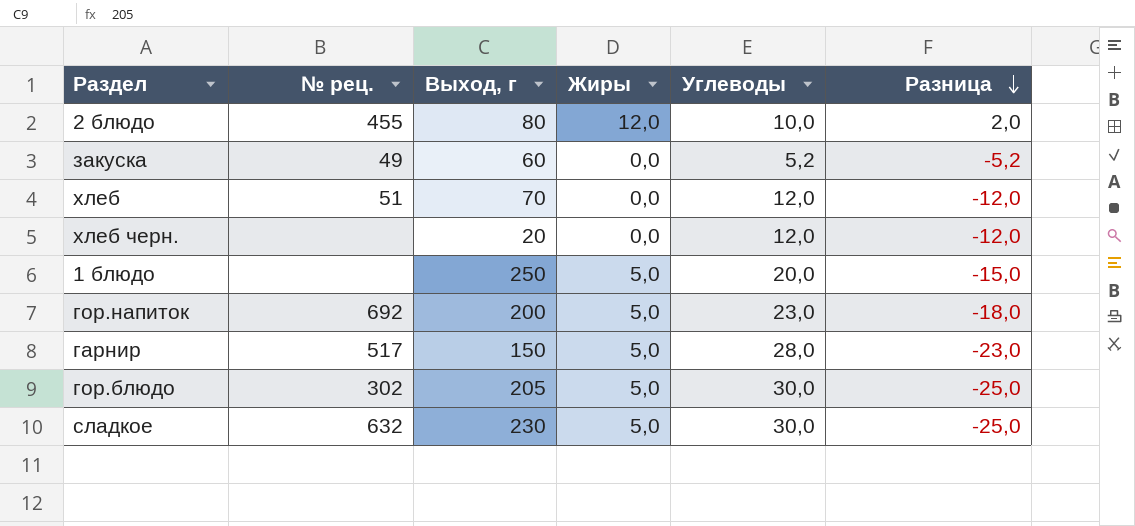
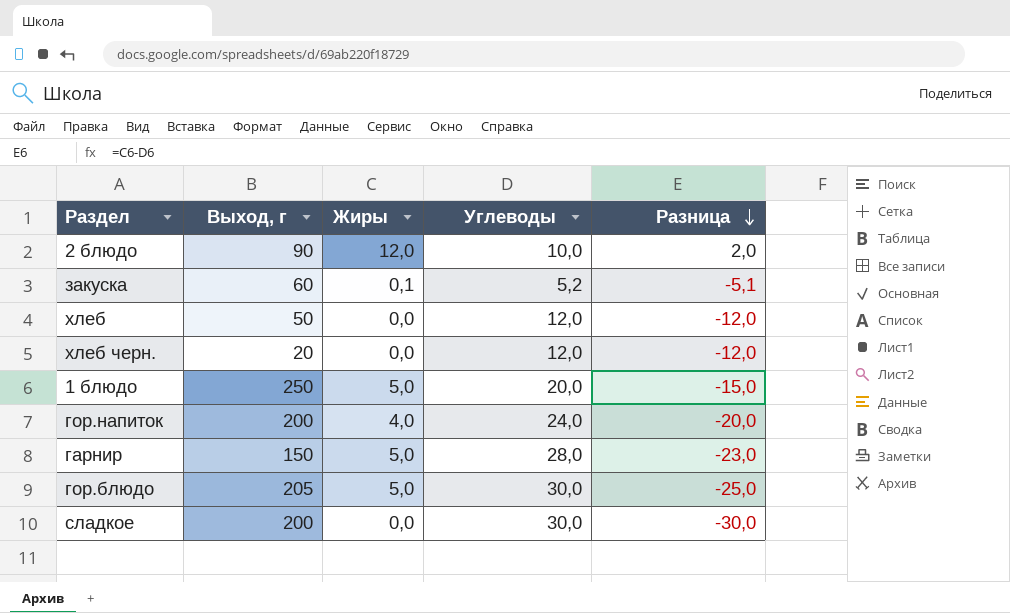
column № рец. | position: 2 -> none
2 блюдо | Выход, г: 80 -> 90
закуска | Жиры: 0,0 -> 0,1
закуска | Разница: -5,2 -> -5,1
хлеб | Выход, г: 70 -> 50
гор.напиток | Жиры: 5,0 -> 4,0
гор.напиток | Углеводы: 23,0 -> 24,0
гор.напиток | Разница: -18,0 -> -20,0
сладкое | Выход, г: 230 -> 200
сладкое | Жиры: 5,0 -> 0,0
сладкое | Разница: -25,0 -> -30,0

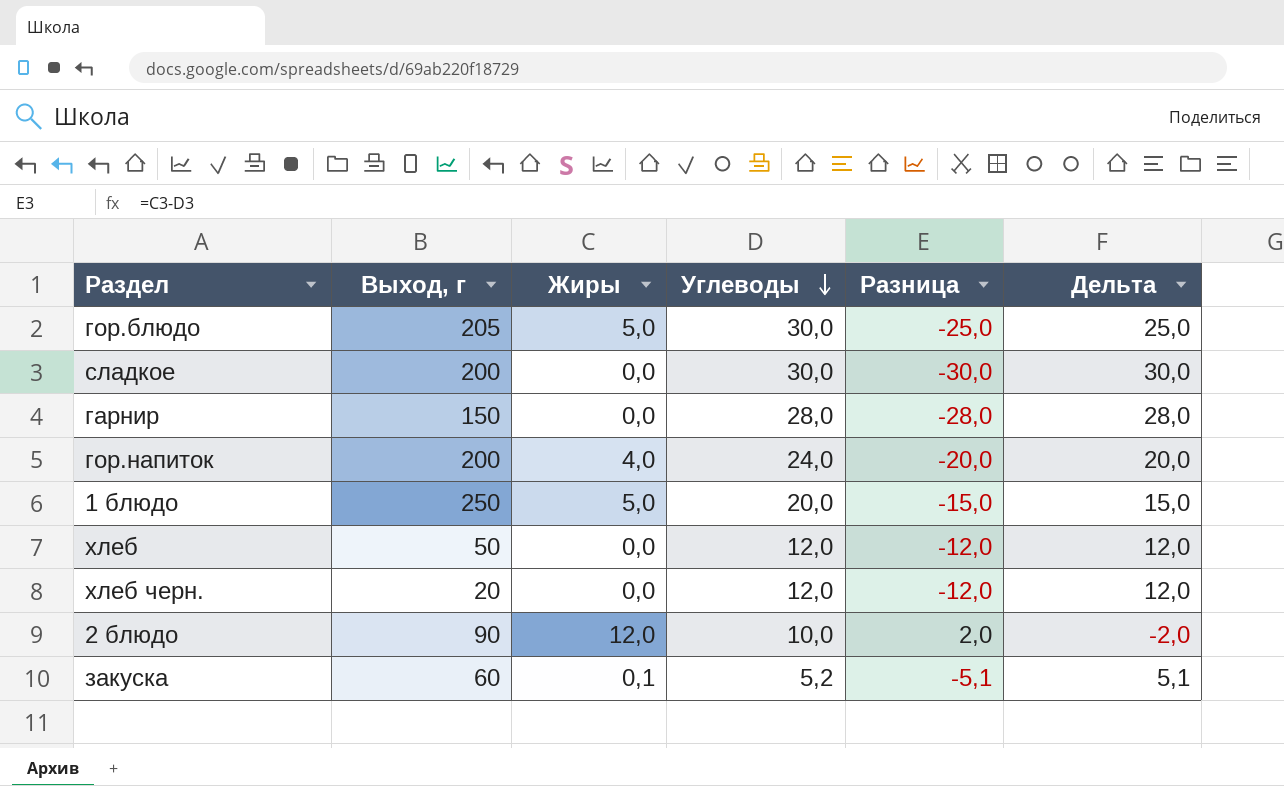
row order: Разница descending -> Углеводы descending
column Дельта | formula: none -> [Углеводы] - [Жиры]
гарнир | Жиры: 5,0 -> 0,0
гарнир | Разница: -23,0 -> -28,0

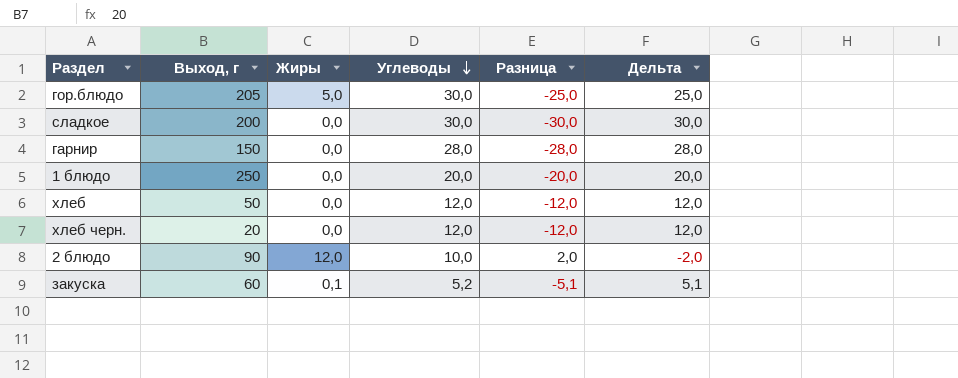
row гор.напиток: 200 | 4,0 | 24,0 | -20,0 | 20,0 -> none
1 блюдо | Жиры: 5,0 -> 0,0
1 блюдо | Разница: -15,0 -> -20,0
1 блюдо | Дельта: 15,0 -> 20,0

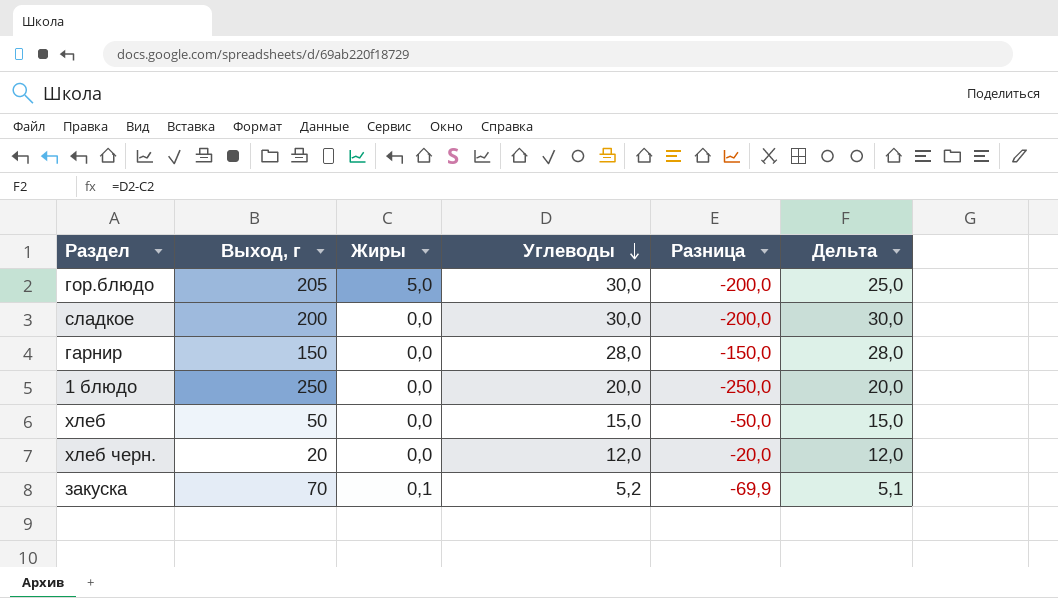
column Разница | formula: [Жиры] - [Углеводы] -> [Жиры] - [Выход, г]
row 2 блюдо: 90 | 12,0 | 10,0 | 2,0 | -2,0 -> none
хлеб | Углеводы: 12,0 -> 15,0
хлеб | Дельта: 12,0 -> 15,0
закуска | Выход, г: 60 -> 70

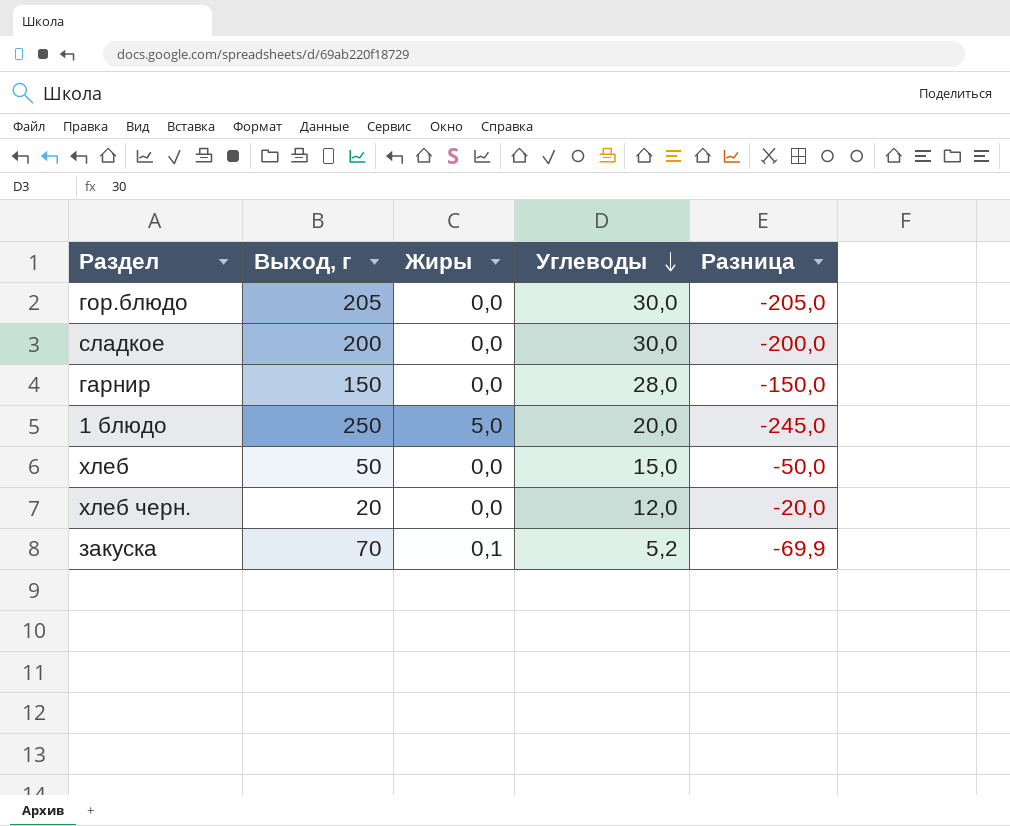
column Дельта | formula: [Углеводы] - [Жиры] -> none
гор.блюдо | Жиры: 5,0 -> 0,0
гор.блюдо | Разница: -200,0 -> -205,0
1 блюдо | Жиры: 0,0 -> 5,0
1 блюдо | Разница: -250,0 -> -245,0

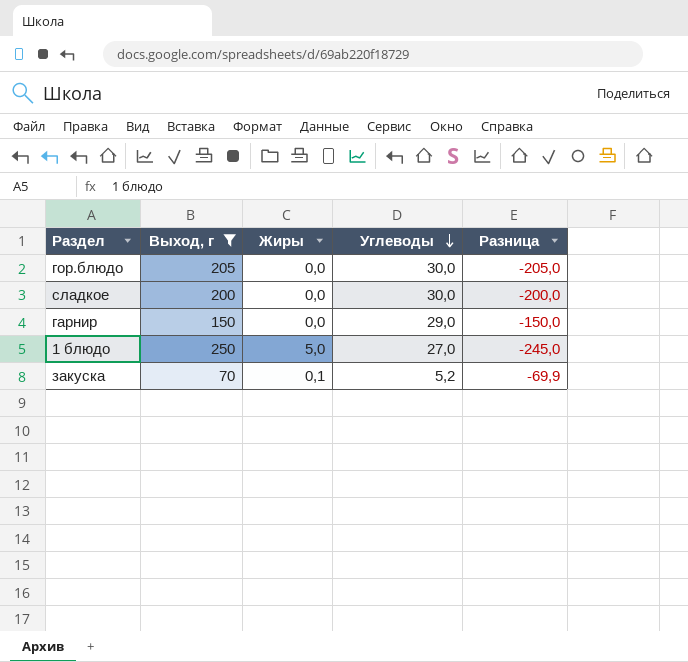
filter: none -> Выход, г >= 70
гарнир | Углеводы: 28,0 -> 29,0
1 блюдо | Углеводы: 20,0 -> 27,0

